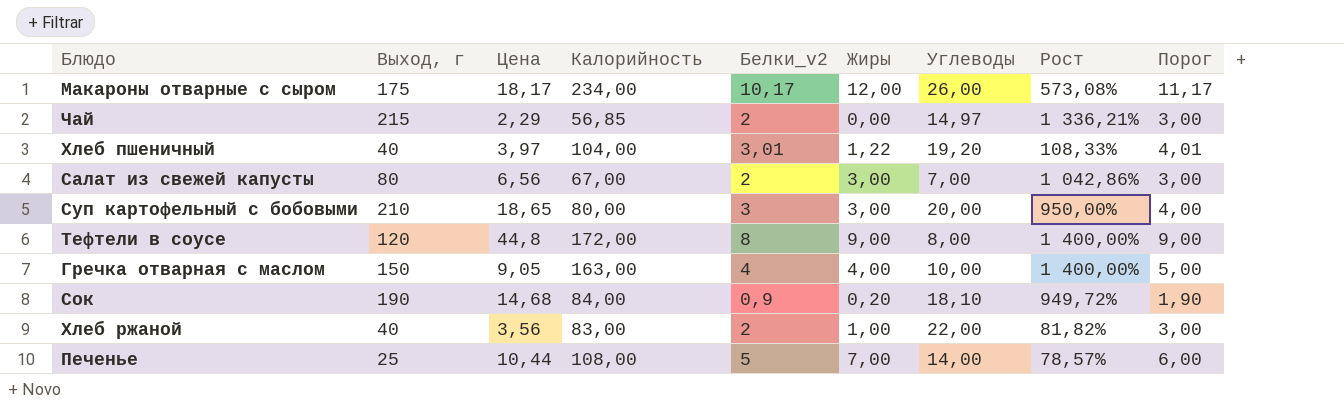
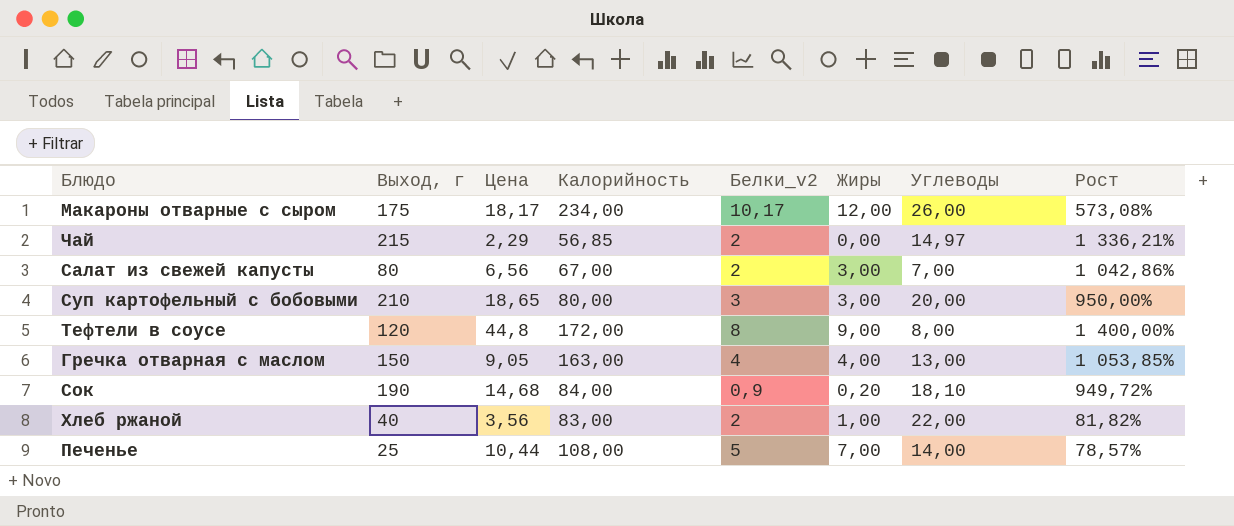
column Порог | formula: [Белки_v2] + 1 -> none
row Хлеб пшеничный: 40 | 3,97 | 104,00 | 3,01 | 1,22 | 19,20 | 108,33% | 4,01 -> none
Гречка отварная с маслом | Углеводы: 10,00 -> 13,00
Гречка отварная с маслом | Рост: 1 400,00% -> 1 053,85%

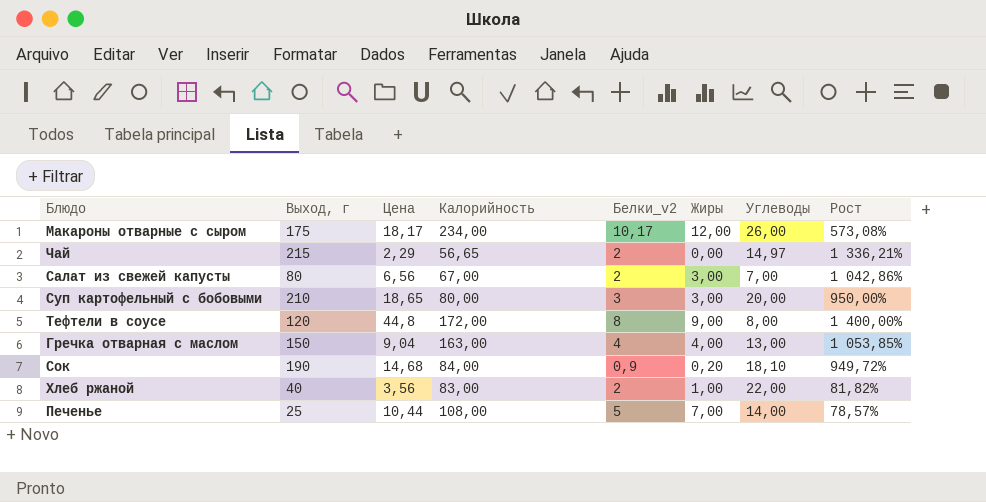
Чай | Калорийность: 56,85 -> 56,65
Гречка отварная с маслом | Цена: 9,05 -> 9,04

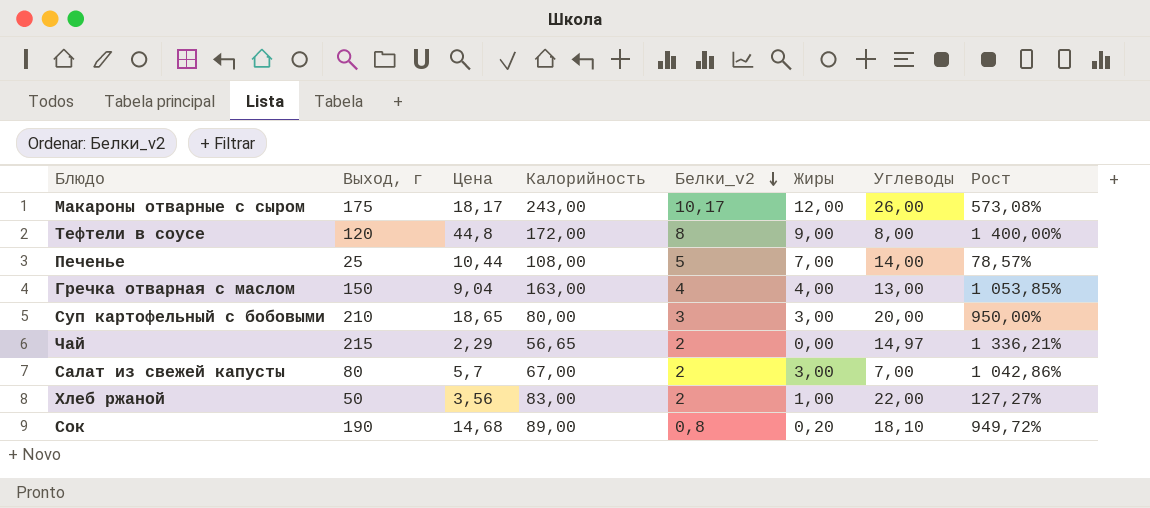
row order: none -> Белки_v2 descending
Макароны отварные с сыром | Калорийность: 234,00 -> 243,00
Салат из свежей капусты | Цена: 6,56 -> 5,7
Хлеб ржаной | Выход, г: 40 -> 50
Хлеб ржаной | Рост: 81,82% -> 127,27%
Сок | Калорийность: 84,00 -> 89,00
Сок | Белки_v2: 0,9 -> 0,8

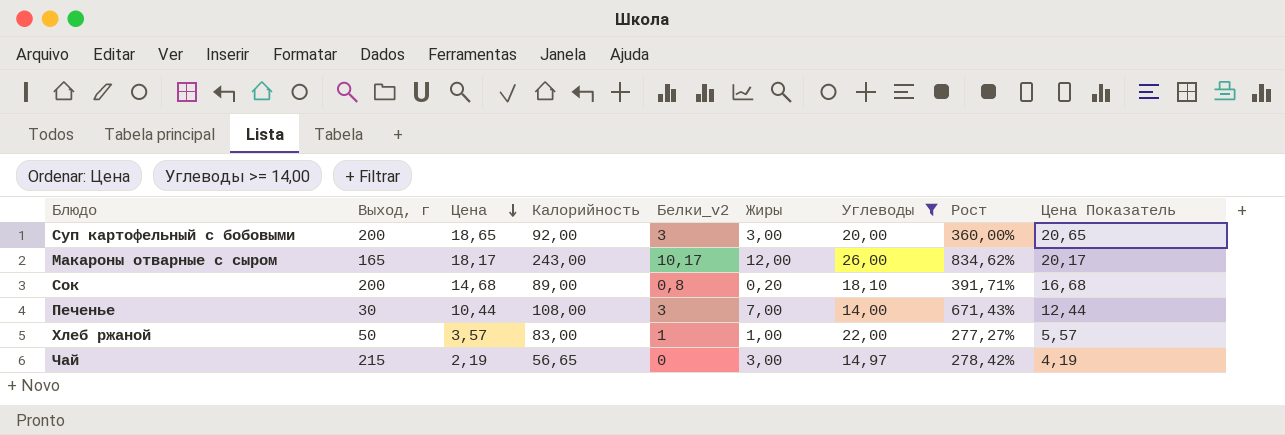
filter: none -> Углеводы >= 14,00
row order: Белки_v2 descending -> Цена descending
column Рост | formula: ([Выход, г] - [Углеводы]) / [Углеводы] -> ([Калорийность] - [Углеводы]) / [Углеводы]
column Цена Показатель | formula: none -> [Цена] + 2
Суп картофельный с бобовыми | Выход, г: 210 -> 200
Суп картофельный с бобовыми | Калорийность: 80,00 -> 92,00
Макароны отварные с сыром | Выход, г: 175 -> 165
Сок | Выход, г: 190 -> 200
Печенье | Выход, г: 25 -> 30
Печенье | Белки_v2: 5 -> 3
Хлеб ржаной | Цена: 3,56 -> 3,57
Хлеб ржаной | Белки_v2: 2 -> 1
Чай | Цена: 2,29 -> 2,19
Чай | Белки_v2: 2 -> 0
Чай | Жиры: 0,00 -> 3,00

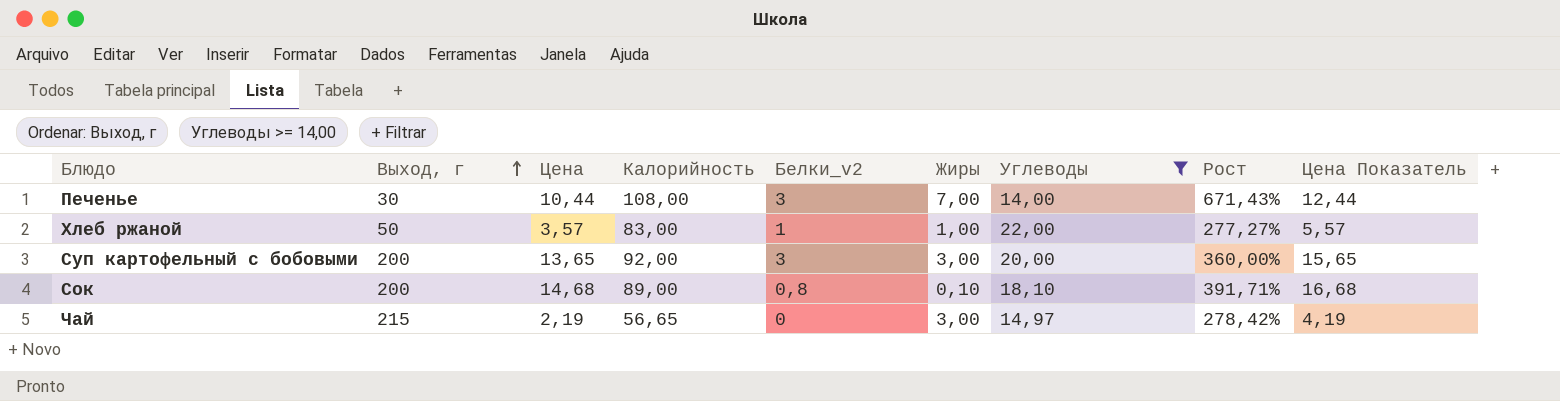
row order: Цена descending -> Выход, г ascending
row Макароны отварные с сыром: 165 | 18,17 | 243,00 | 10,17 | 12,00 | 26,00 | 834,62% | 20,17 -> none
Суп картофельный с бобовыми | Цена: 18,65 -> 13,65
Суп картофельный с бобовыми | Цена Показатель: 20,65 -> 15,65
Сок | Жиры: 0,20 -> 0,10

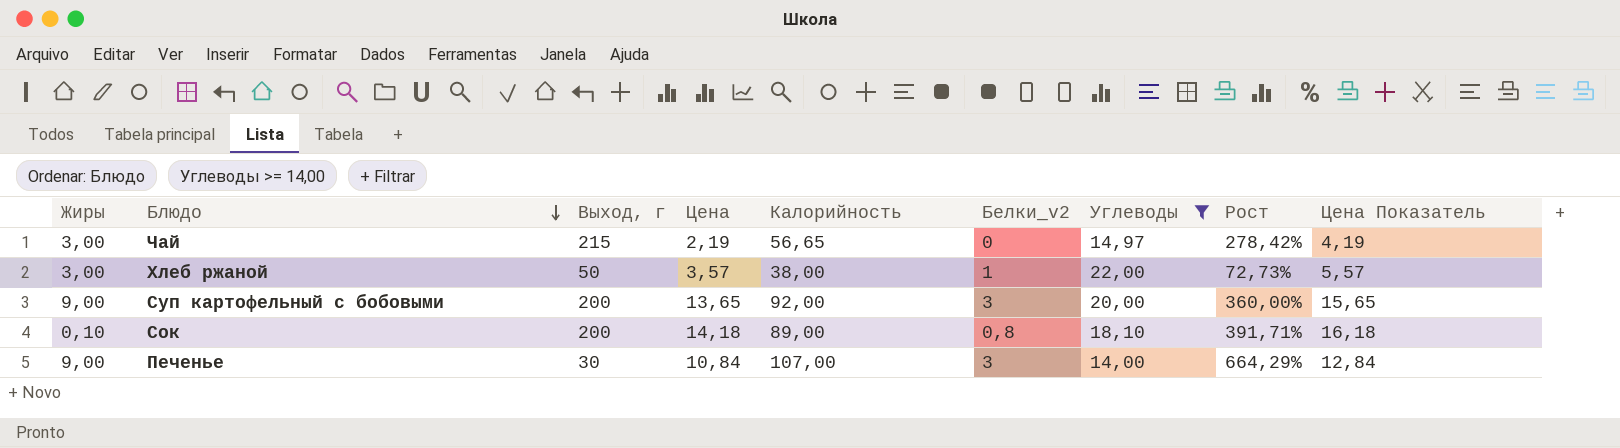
row order: Выход, г ascending -> Блюдо descending
column Жиры | position: 6 -> 1
Хлеб ржаной | Жиры: 1,00 -> 3,00
Хлеб ржаной | Калорийность: 83,00 -> 38,00
Хлеб ржаной | Рост: 277,27% -> 72,73%
Суп картофельный с бобовыми | Жиры: 3,00 -> 9,00
Сок | Цена: 14,68 -> 14,18
Сок | Цена Показатель: 16,68 -> 16,18
Печенье | Жиры: 7,00 -> 9,00
Печенье | Цена: 10,44 -> 10,84
Печенье | Калорийность: 108,00 -> 107,00
Печенье | Рост: 671,43% -> 664,29%
Печенье | Цена Показатель: 12,44 -> 12,84

